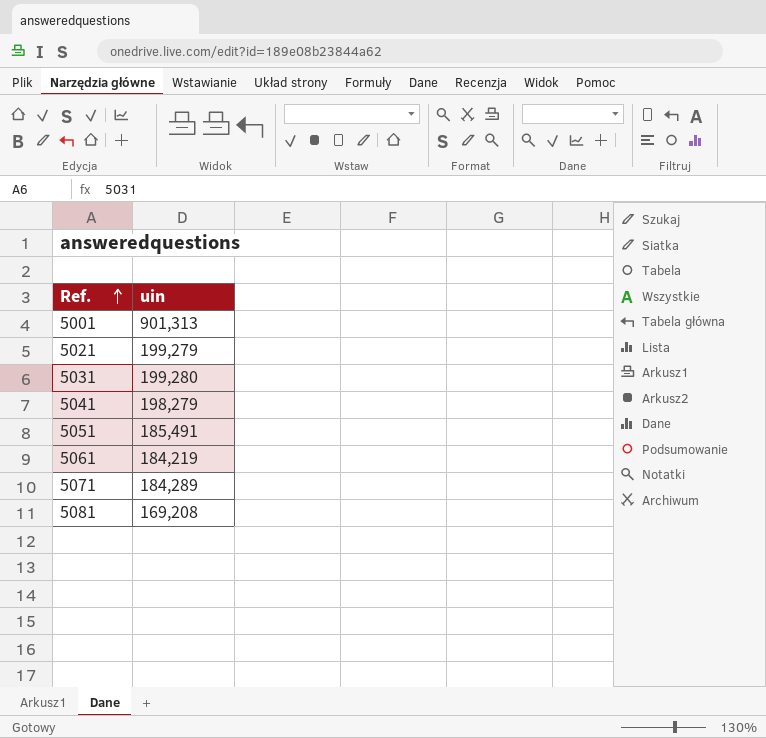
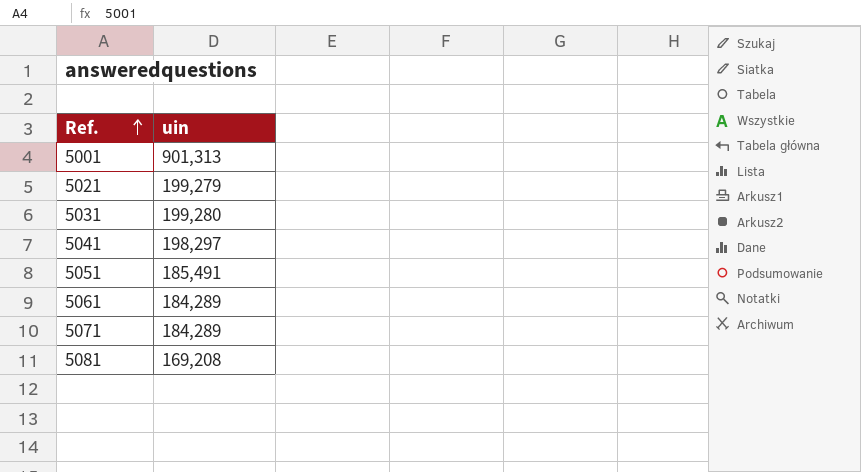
5041 | uin: 198,279 -> 198,297
5061 | uin: 184,219 -> 184,289

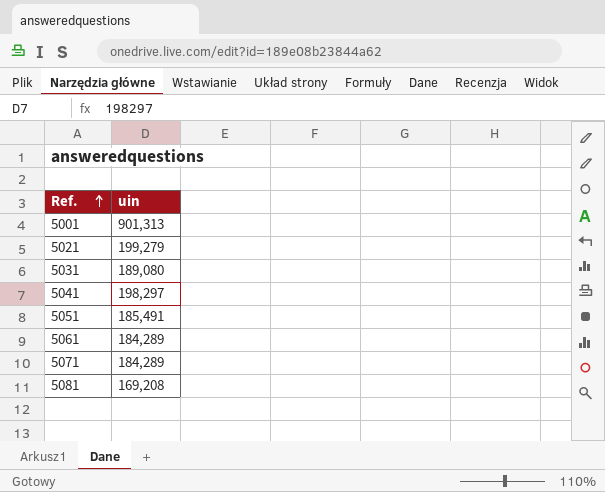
5031 | uin: 199,280 -> 189,080

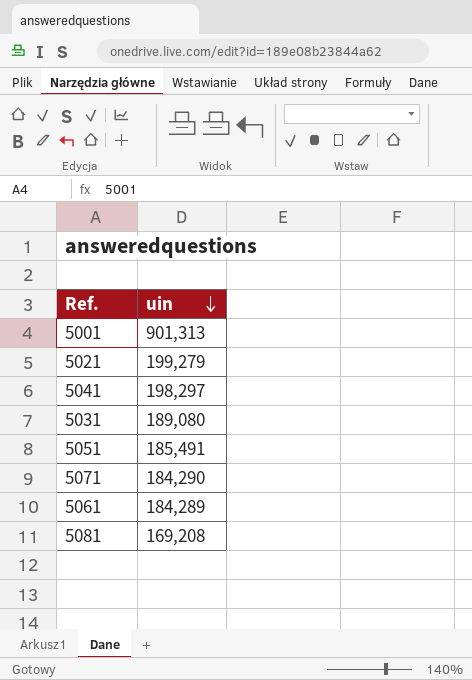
row order: Ref. ascending -> uin descending
5071 | uin: 184,289 -> 184,290

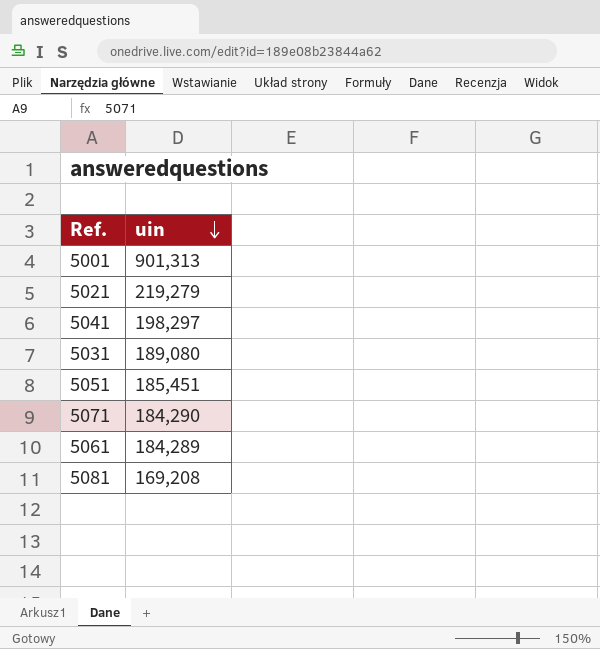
5021 | uin: 199,279 -> 219,279
5051 | uin: 185,491 -> 185,451

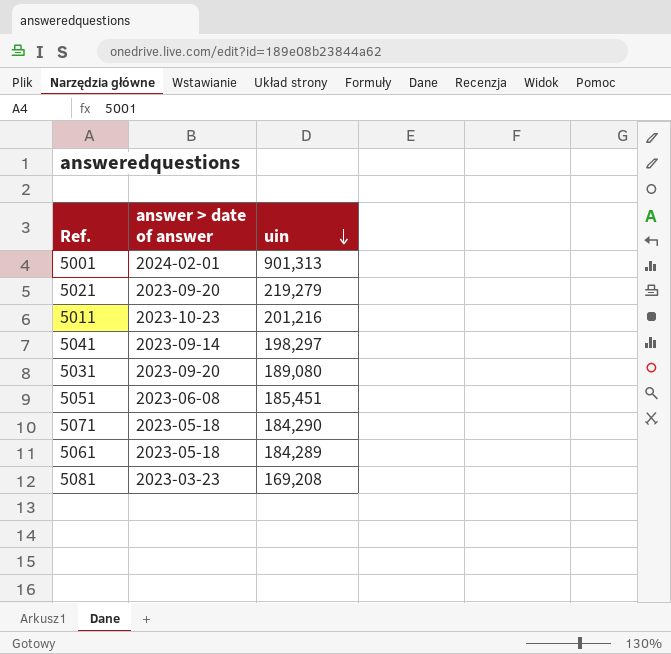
column answer > date of answer | position: none -> 2
row 5011: none -> 2023-10-23 | 201,216

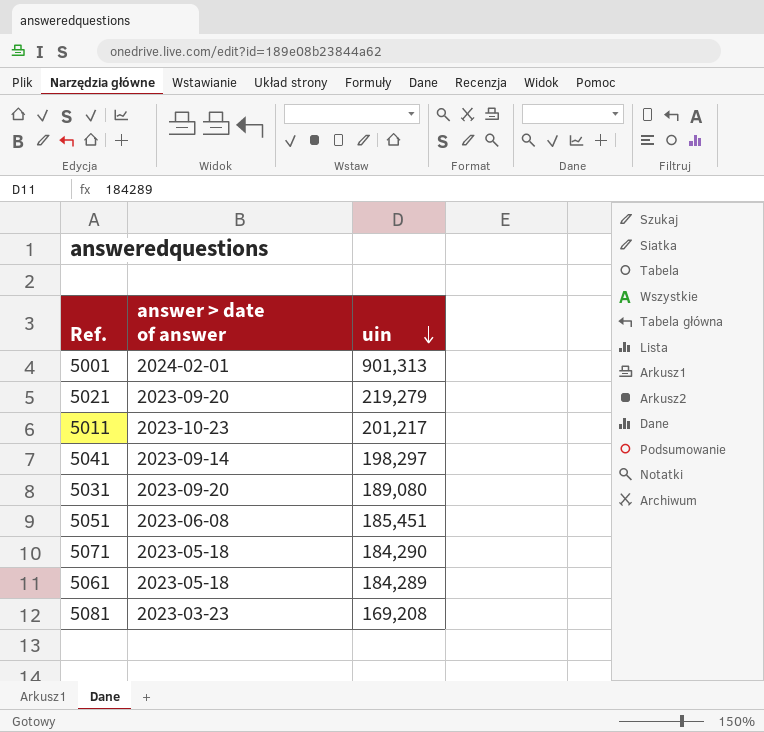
5011 | uin: 201,216 -> 201,217

